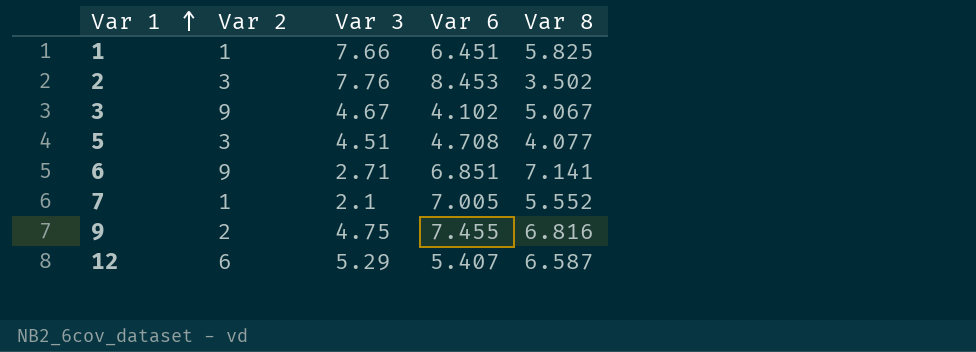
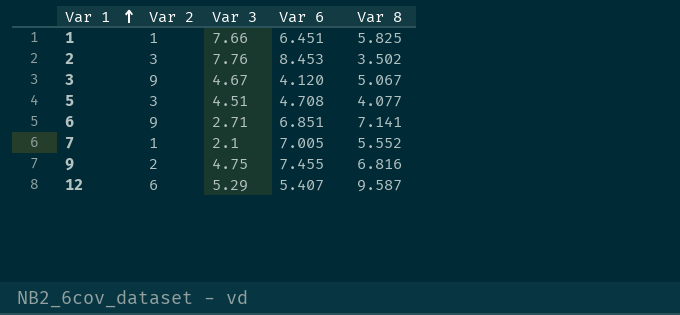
3 | Var 6: 4.102 -> 4.120
12 | Var 8: 6.587 -> 9.587

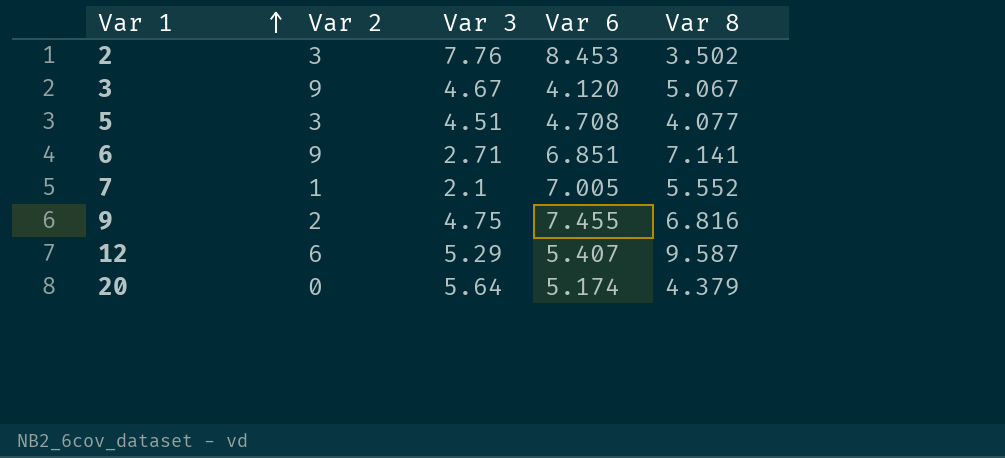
row 1: 1 | 7.66 | 6.451 | 5.825 -> none
row 20: none -> 0 | 5.64 | 5.174 | 4.379

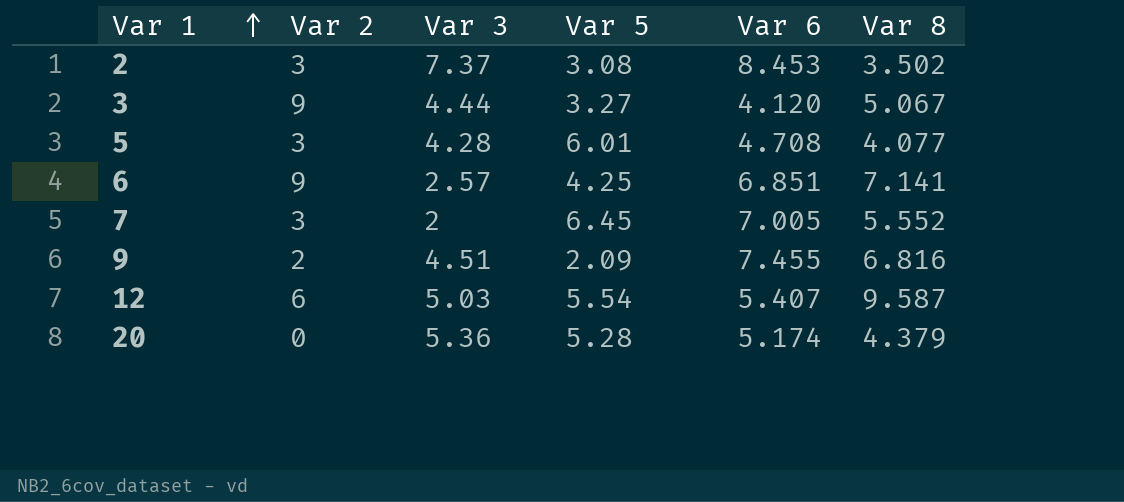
column Var 5 | position: none -> 4
2 | Var 3: 7.76 -> 7.37
3 | Var 3: 4.67 -> 4.44
5 | Var 3: 4.51 -> 4.28
6 | Var 3: 2.71 -> 2.57
7 | Var 2: 1 -> 3
7 | Var 3: 2.1 -> 2
9 | Var 3: 4.75 -> 4.51
12 | Var 3: 5.29 -> 5.03
20 | Var 3: 5.64 -> 5.36

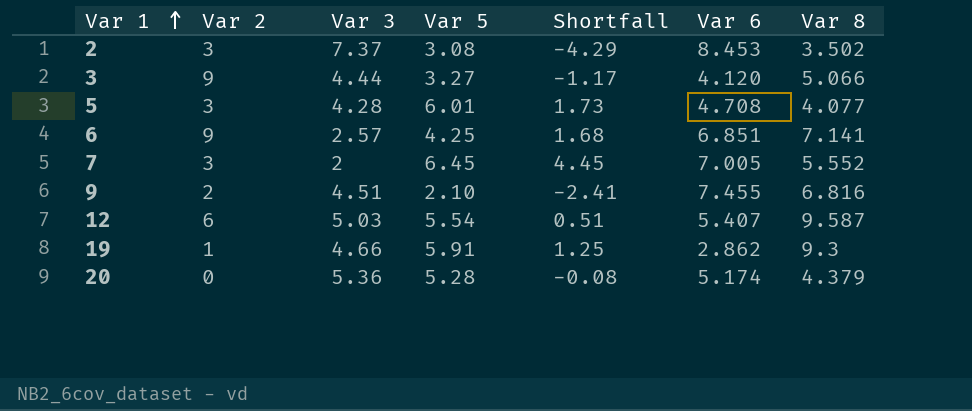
column Shortfall | formula: none -> [Var 5] - [Var 3]
3 | Var 8: 5.067 -> 5.066
9 | Var 5: 2.09 -> 2.10
row 19: none -> 1 | 4.66 | 5.91 | 1.25 | 2.862 | 9.3

